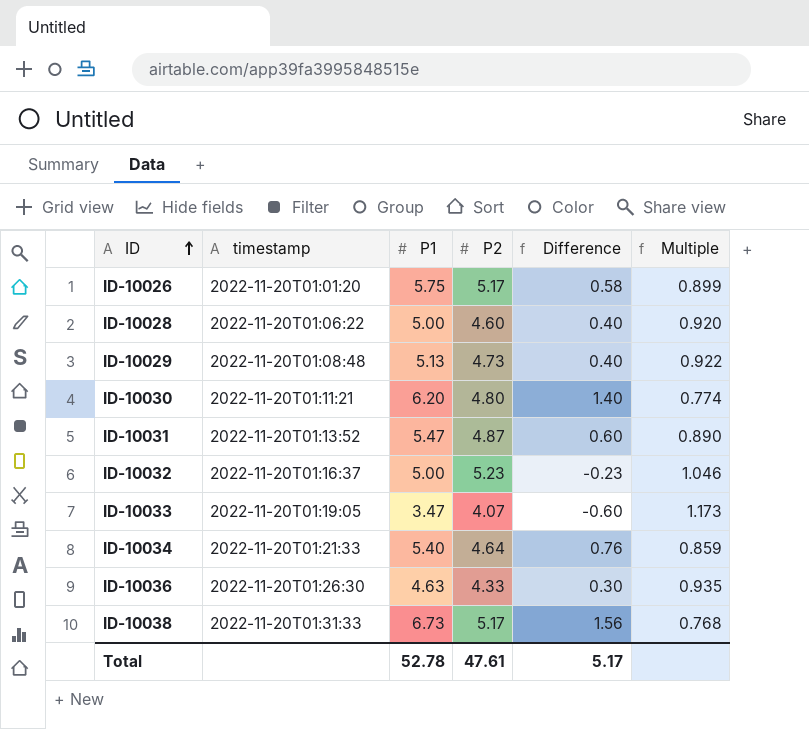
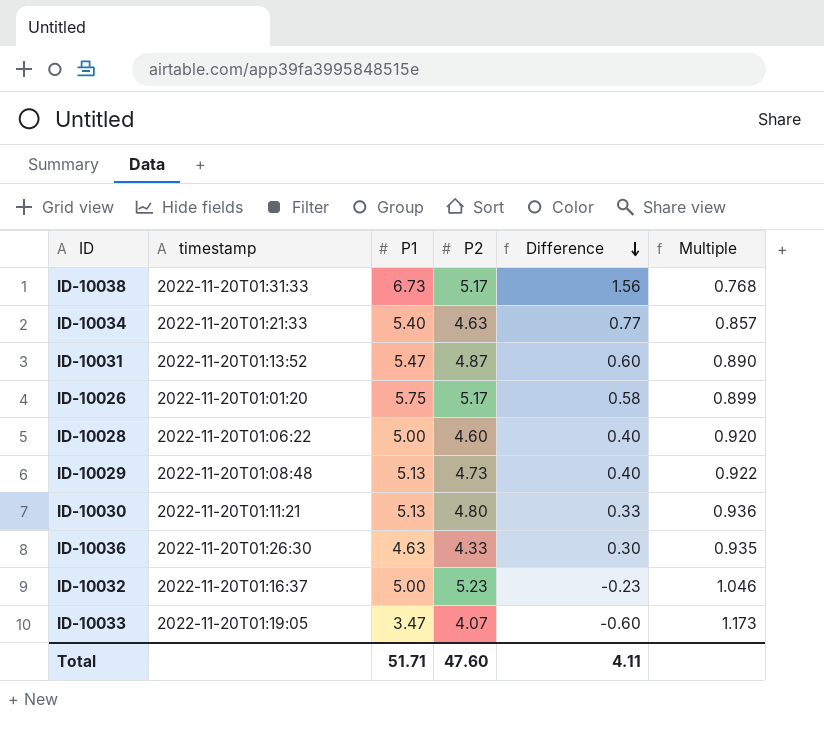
row order: ID ascending -> Difference descending
ID-10034 | P2: 4.64 -> 4.63
ID-10034 | Difference: 0.76 -> 0.77
ID-10034 | Multiple: 0.859 -> 0.857
ID-10030 | P1: 6.20 -> 5.13
ID-10030 | Difference: 1.40 -> 0.33
ID-10030 | Multiple: 0.774 -> 0.936
Total | P1: 52.78 -> 51.71
Total | P2: 47.61 -> 47.60
Total | Difference: 5.17 -> 4.11

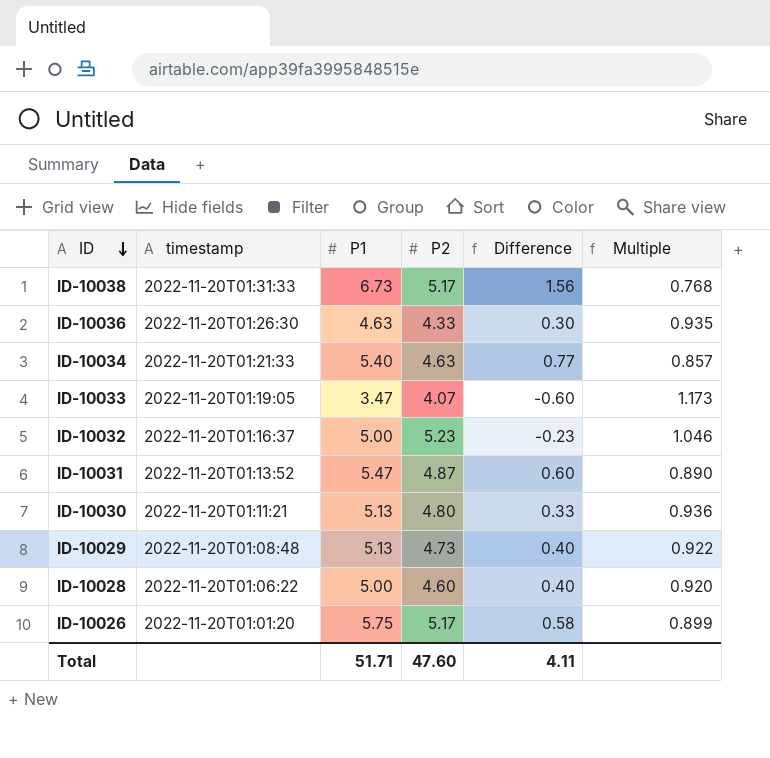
row order: Difference descending -> ID descending

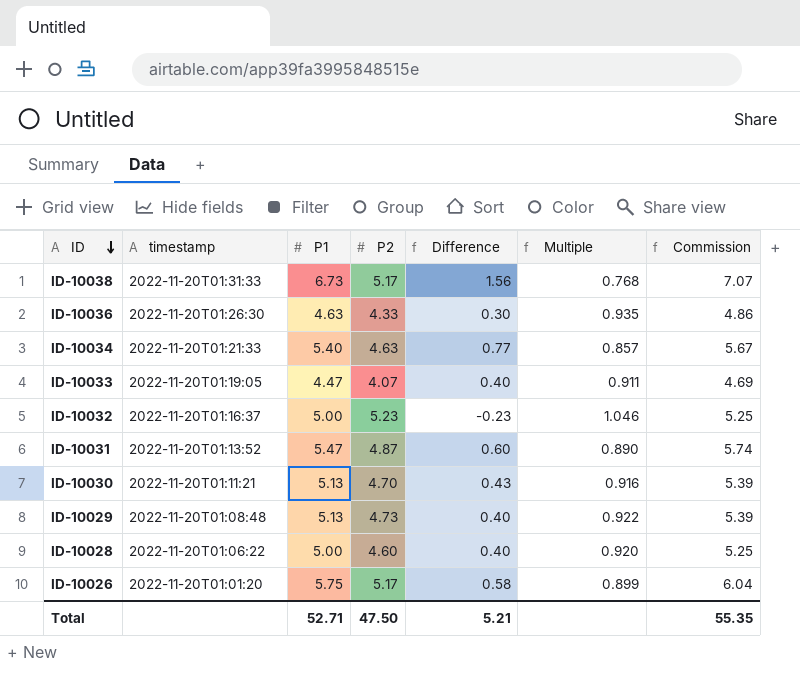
column Commission | formula: none -> [P1] * 1.05
ID-10033 | P1: 3.47 -> 4.47
ID-10033 | Difference: -0.60 -> 0.40
ID-10033 | Multiple: 1.173 -> 0.911
ID-10030 | P2: 4.80 -> 4.70
ID-10030 | Difference: 0.33 -> 0.43
ID-10030 | Multiple: 0.936 -> 0.916
Total | P1: 51.71 -> 52.71
Total | P2: 47.60 -> 47.50
Total | Difference: 4.11 -> 5.21

